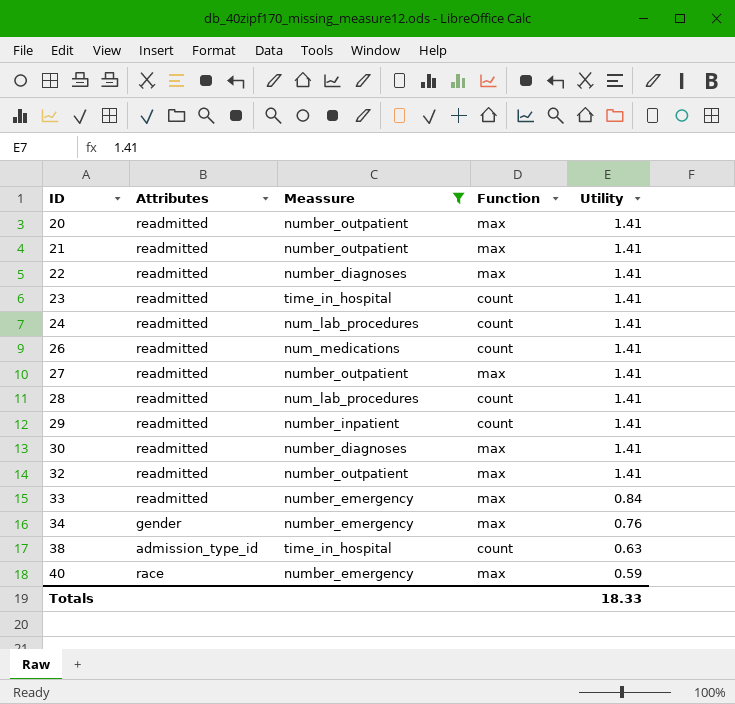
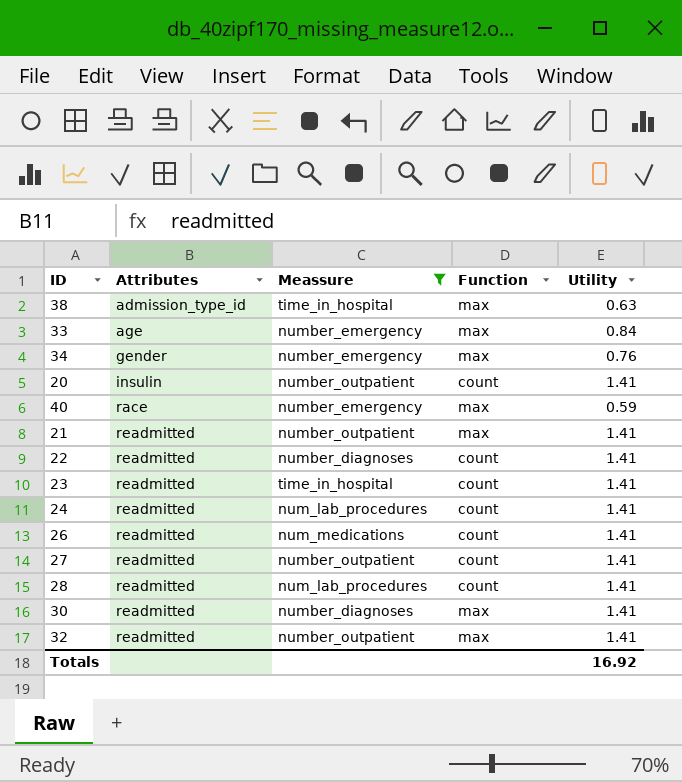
row order: ID ascending -> Attributes ascending
row 29: readmitted | number_inpatient | count | 1.41 -> none
38 | Function: count -> max
33 | Attributes: readmitted -> age
20 | Attributes: readmitted -> insulin
20 | Function: max -> count
22 | Function: max -> count
27 | Function: max -> count
Totals | Utility: 18.33 -> 16.92

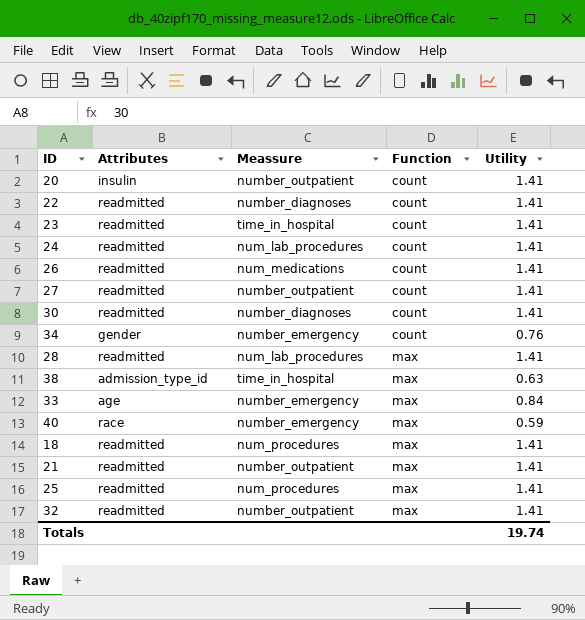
filter: Meassure != num_procedures -> none
row order: Attributes ascending -> Function ascending
30 | Function: max -> count
34 | Function: max -> count
28 | Function: count -> max
Totals | Utility: 16.92 -> 19.74

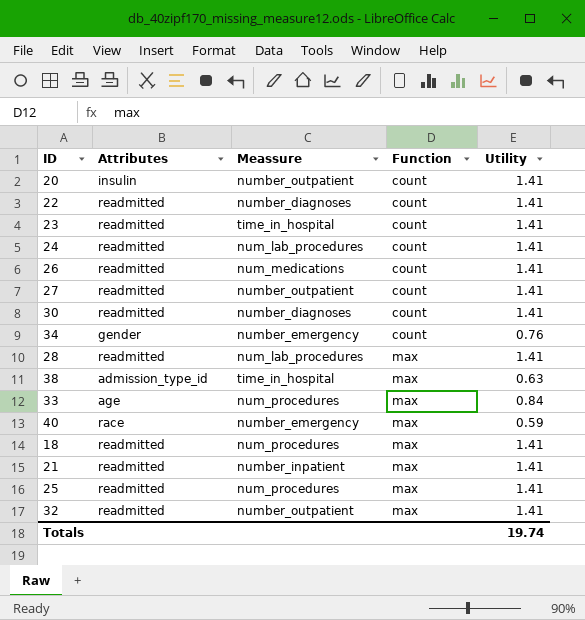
33 | Meassure: number_emergency -> num_procedures
21 | Meassure: number_outpatient -> number_inpatient

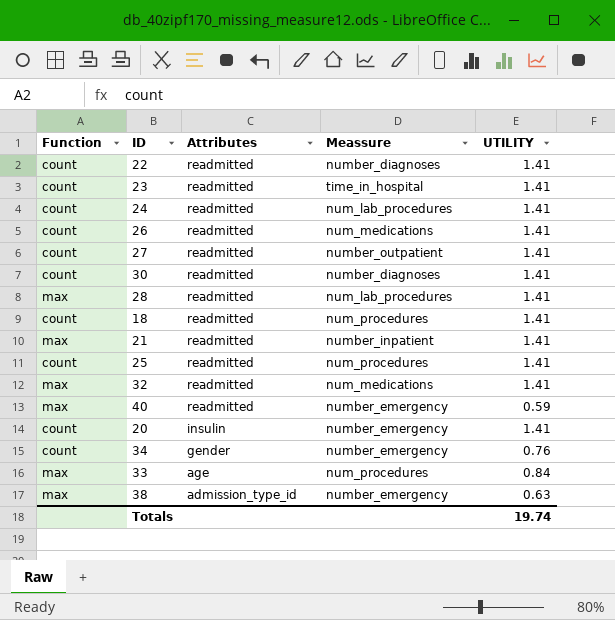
row order: Function ascending -> Attributes descending
column Function | position: 4 -> 1
column name: Utility -> UTILITY
18 | Function: max -> count
25 | Function: max -> count
32 | Meassure: number_outpatient -> num_medications
40 | Attributes: race -> readmitted
20 | Meassure: number_outpatient -> number_emergency
38 | Meassure: time_in_hospital -> number_emergency

